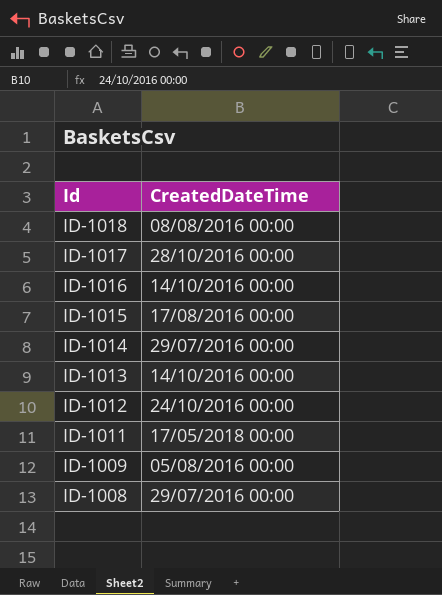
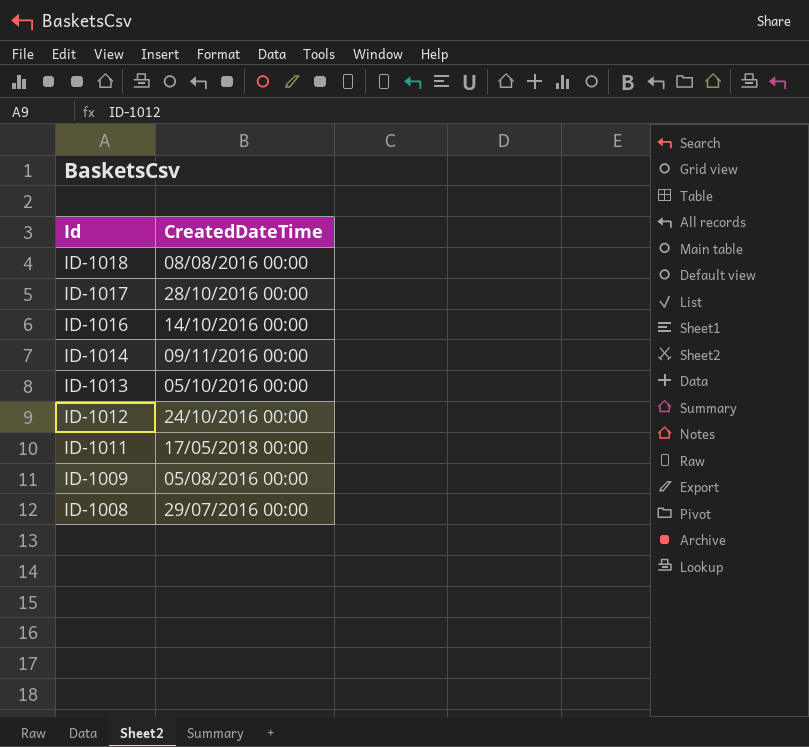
row ID-1015: 17/08/2016 00:00 -> none
ID-1014 | CreatedDateTime: 29/07/2016 00:00 -> 09/11/2016 00:00
ID-1013 | CreatedDateTime: 14/10/2016 00:00 -> 05/10/2016 00:00

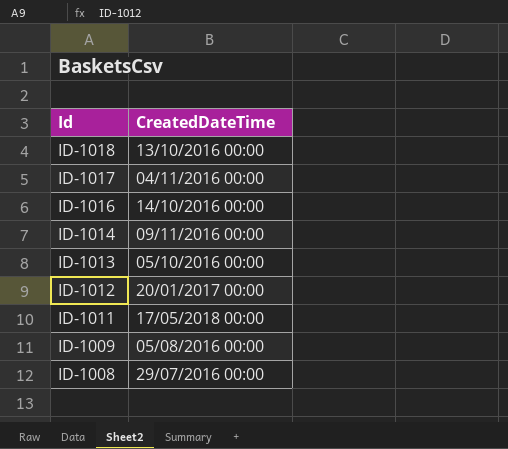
ID-1018 | CreatedDateTime: 08/08/2016 00:00 -> 13/10/2016 00:00
ID-1017 | CreatedDateTime: 28/10/2016 00:00 -> 04/11/2016 00:00
ID-1012 | CreatedDateTime: 24/10/2016 00:00 -> 20/01/2017 00:00

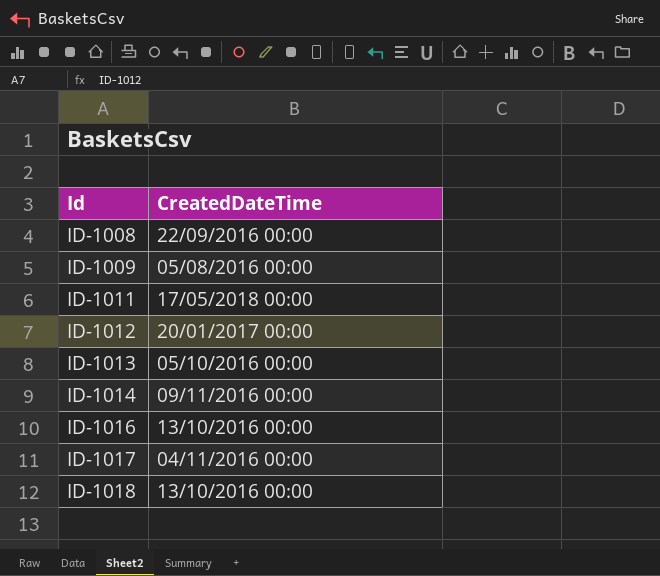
row order: Id descending -> Id ascending
ID-1008 | CreatedDateTime: 29/07/2016 00:00 -> 22/09/2016 00:00
ID-1016 | CreatedDateTime: 14/10/2016 00:00 -> 13/10/2016 00:00

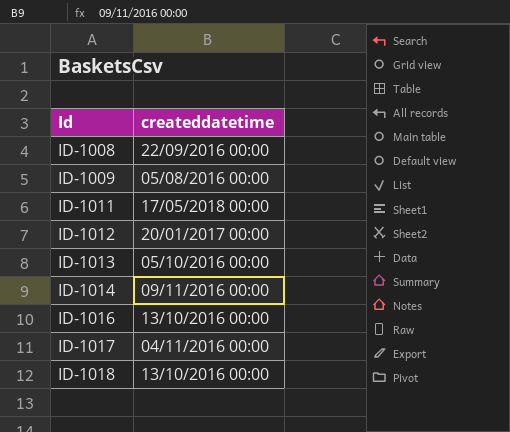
column name: CreatedDateTime -> createddatetime

